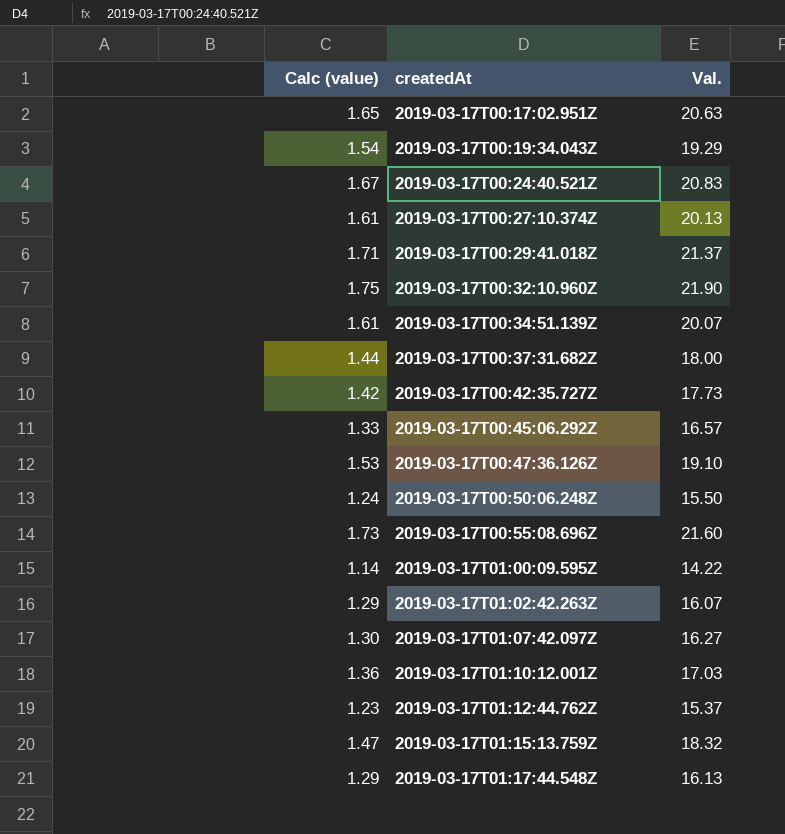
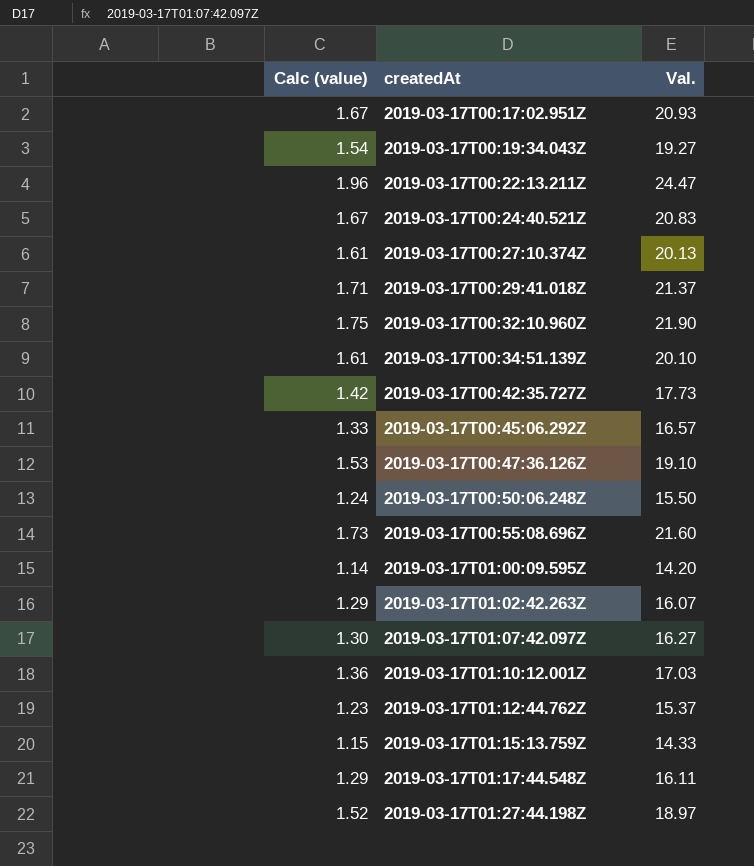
row 2019-03-17T00:37:31.682Z: 1.44 | 18.00 -> none
2019-03-17T00:17:02.951Z | Calc (value): 1.65 -> 1.67
2019-03-17T00:17:02.951Z | Val.: 20.63 -> 20.93
2019-03-17T00:19:34.043Z | Val.: 19.29 -> 19.27
row 2019-03-17T00:22:13.211Z: none -> 1.96 | 24.47
2019-03-17T00:34:51.139Z | Val.: 20.07 -> 20.10
2019-03-17T01:00:09.595Z | Val.: 14.22 -> 14.20
2019-03-17T01:15:13.759Z | Calc (value): 1.47 -> 1.15
2019-03-17T01:15:13.759Z | Val.: 18.32 -> 14.33
2019-03-17T01:17:44.548Z | Val.: 16.13 -> 16.11
row 2019-03-17T01:27:44.198Z: none -> 1.52 | 18.97

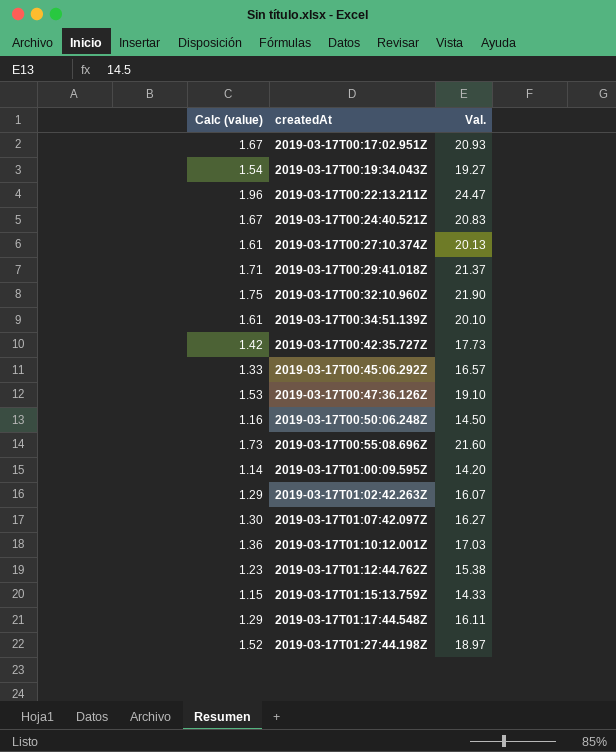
2019-03-17T00:50:06.248Z | Calc (value): 1.24 -> 1.16
2019-03-17T00:50:06.248Z | Val.: 15.50 -> 14.50
2019-03-17T01:12:44.762Z | Val.: 15.37 -> 15.38

